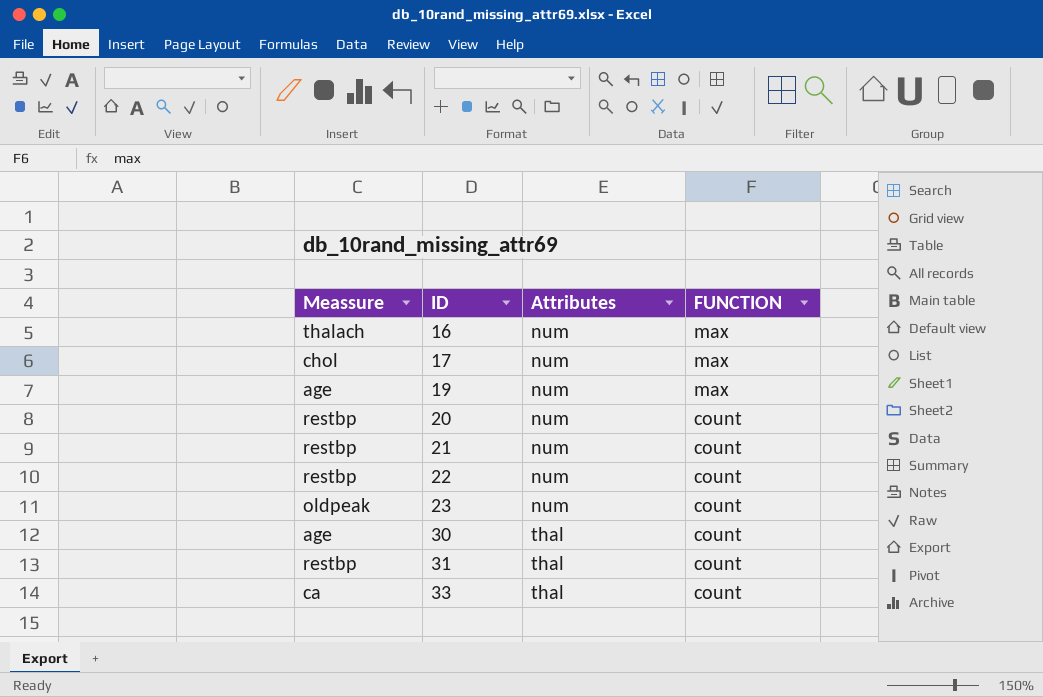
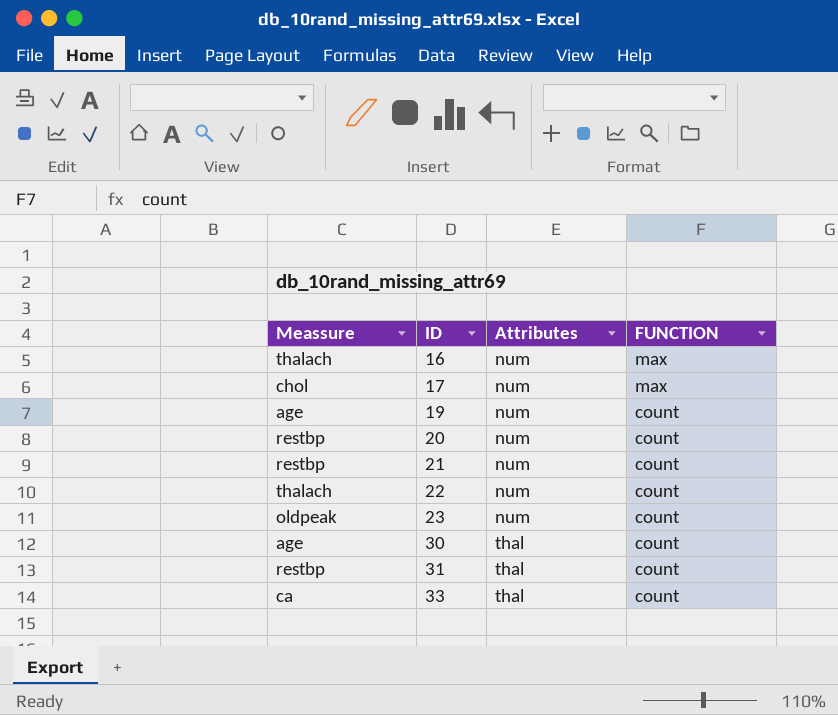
19 | FUNCTION: max -> count
22 | Meassure: restbp -> thalach

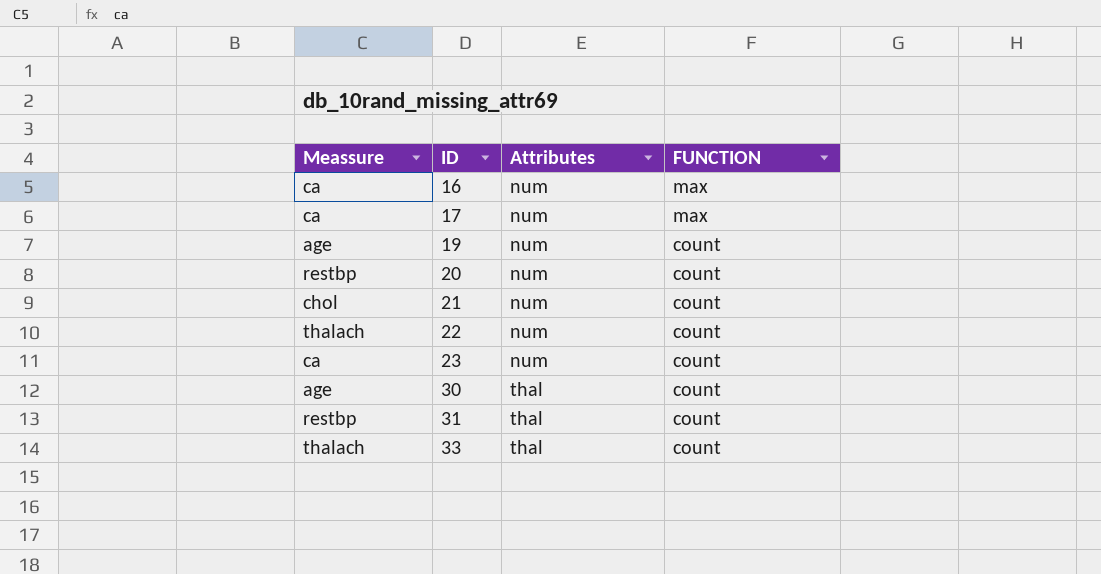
16 | Meassure: thalach -> ca
17 | Meassure: chol -> ca
21 | Meassure: restbp -> chol
23 | Meassure: oldpeak -> ca
33 | Meassure: ca -> thalach

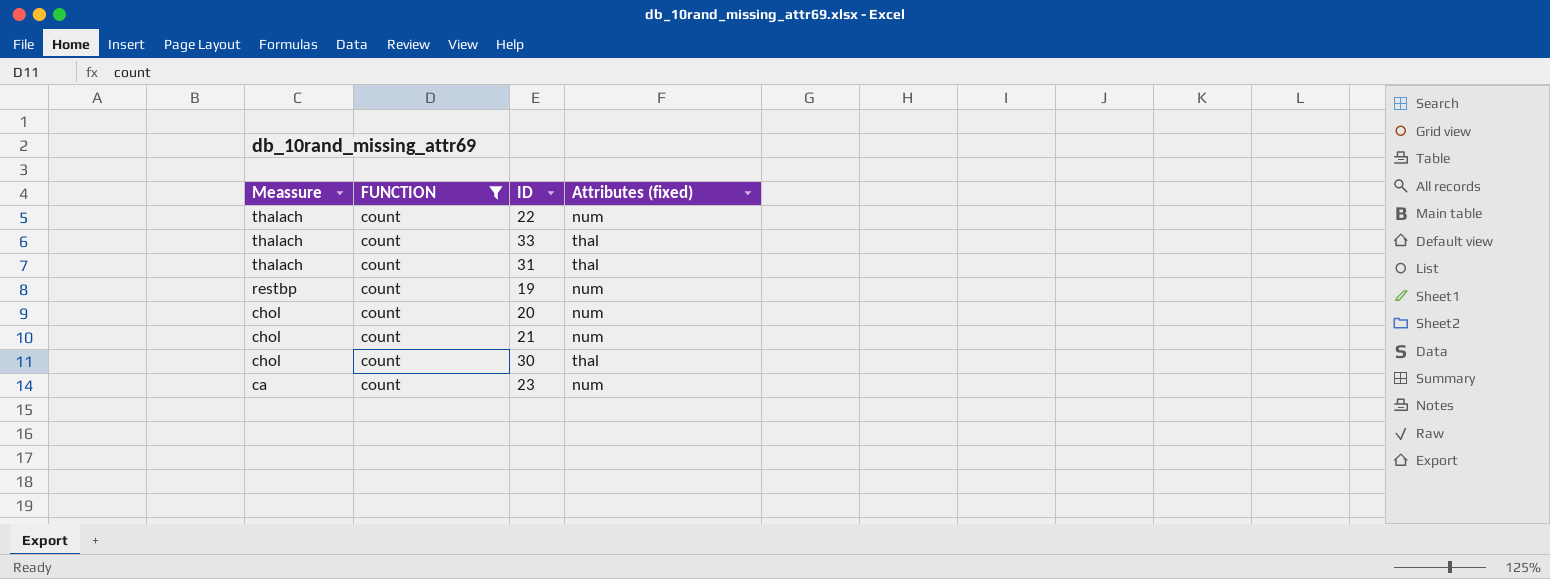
filter: none -> FUNCTION = count
row order: ID ascending -> Meassure descending
column FUNCTION | position: 4 -> 2
column name: Attributes -> Attributes (fixed)
31 | Meassure: restbp -> thalach
19 | Meassure: age -> restbp
20 | Meassure: restbp -> chol
30 | Meassure: age -> chol

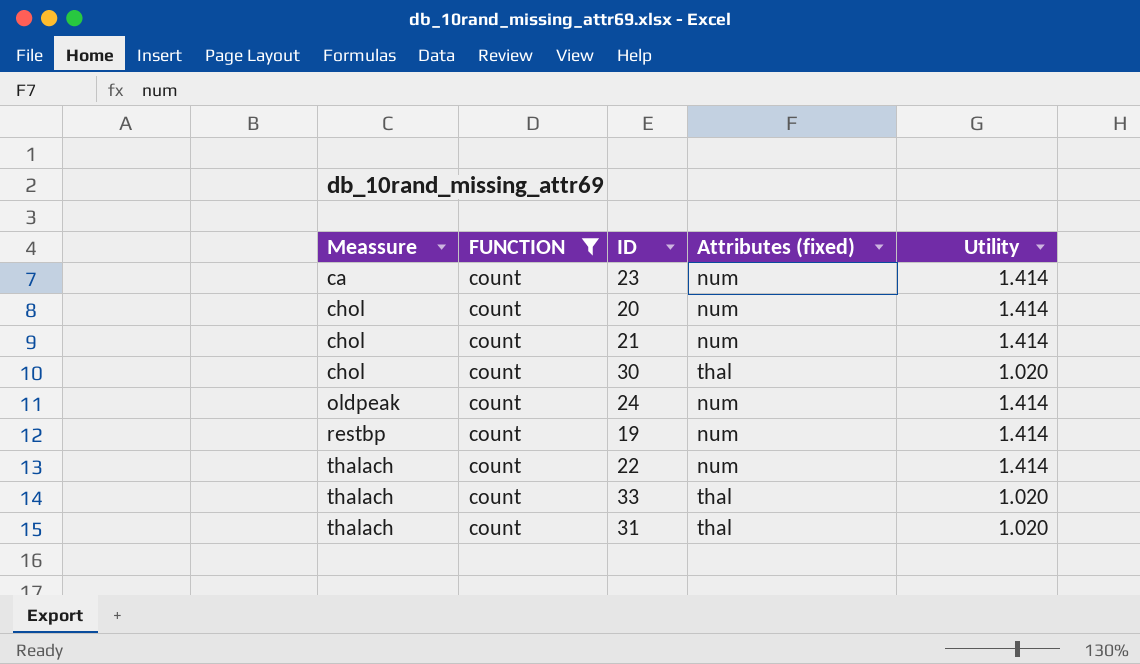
row order: Meassure descending -> Meassure ascending
column Utility | position: none -> 5
row 24: none -> oldpeak | count | num | 1.414

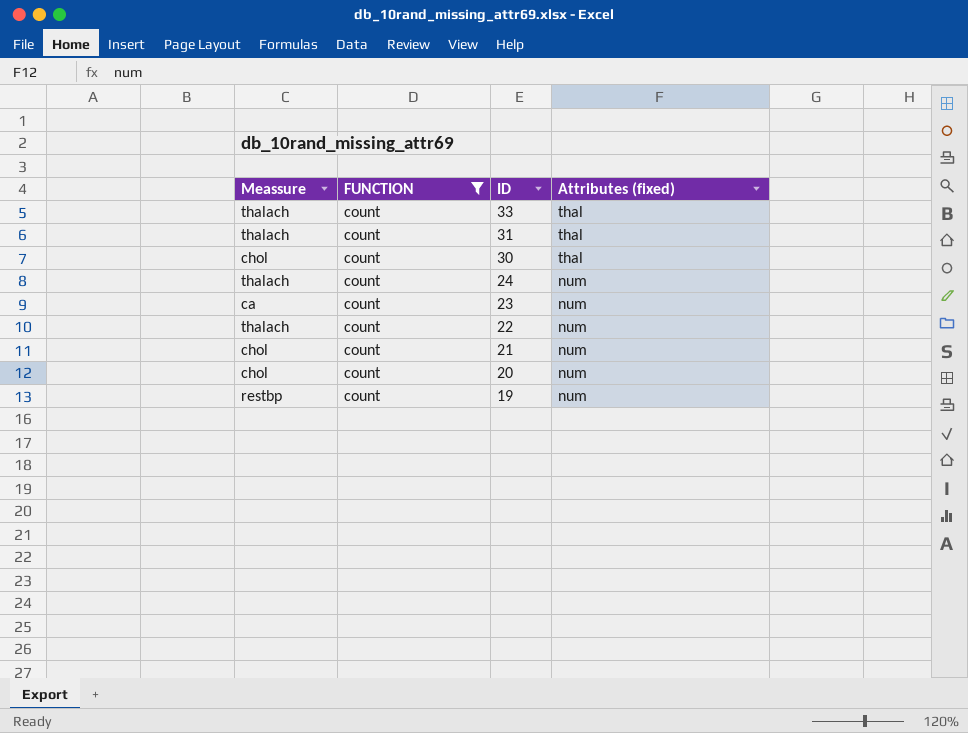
row order: Meassure ascending -> ID descending
column Utility | position: 5 -> none
24 | Meassure: oldpeak -> thalach

